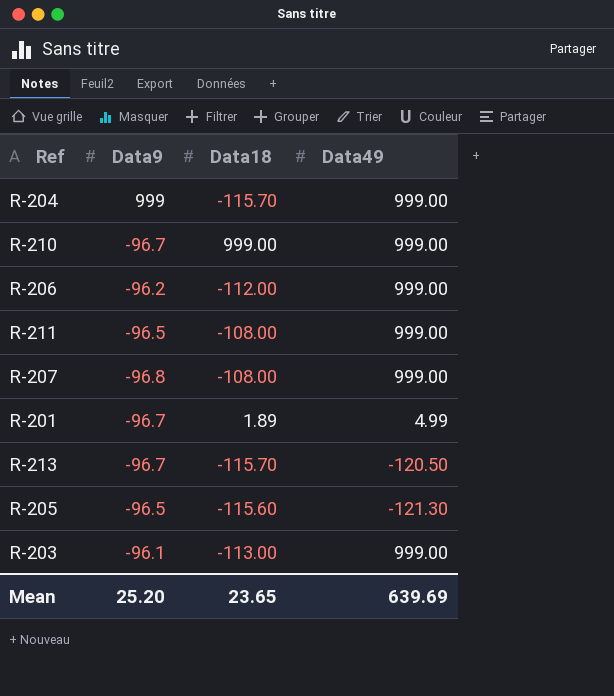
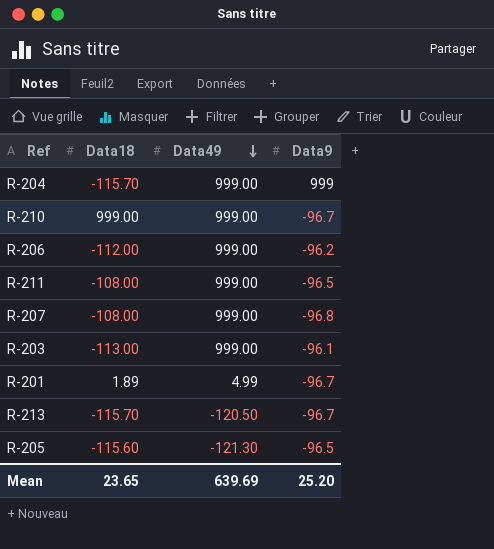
row order: none -> Data49 descending
column Data9 | position: 2 -> 4

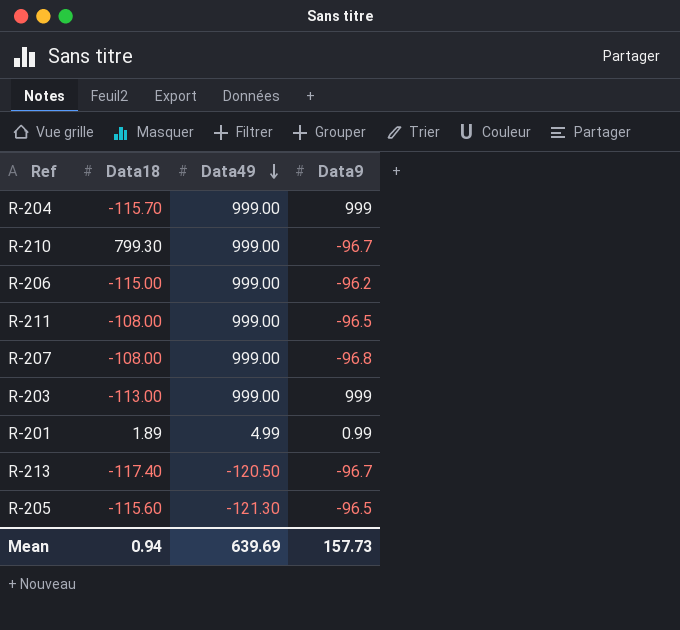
R-210 | Data18: 999.00 -> 799.30
R-206 | Data18: -112.00 -> -115.00
R-203 | Data9: -96.1 -> 999
R-201 | Data9: -96.7 -> 0.99
R-213 | Data18: -115.70 -> -117.40
Mean | Data18: 23.65 -> 0.94
Mean | Data9: 25.20 -> 157.73

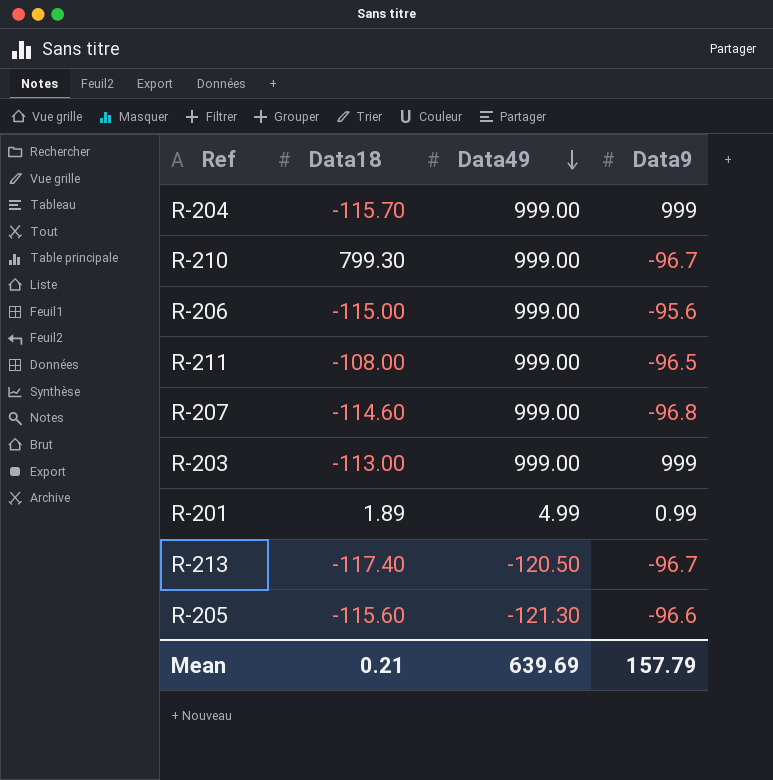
R-206 | Data9: -96.2 -> -95.6
R-207 | Data18: -108.00 -> -114.60
R-205 | Data9: -96.5 -> -96.6
Mean | Data18: 0.94 -> 0.21
Mean | Data9: 157.73 -> 157.79

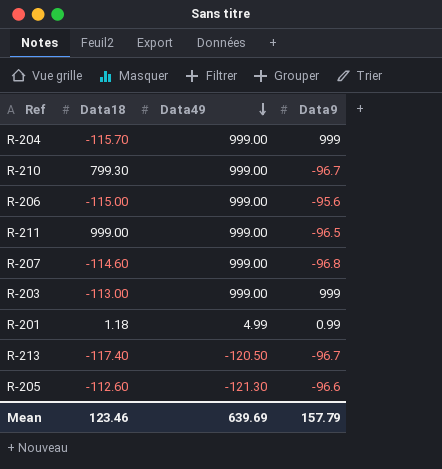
R-211 | Data18: -108.00 -> 999.00
R-201 | Data18: 1.89 -> 1.18
R-205 | Data18: -115.60 -> -112.60
Mean | Data18: 0.21 -> 123.46

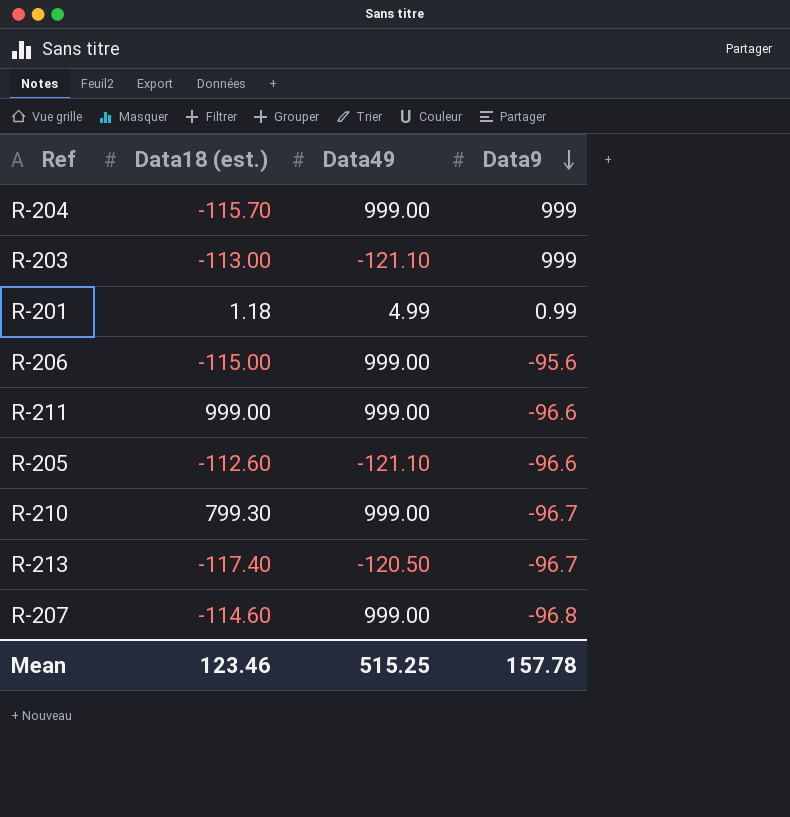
row order: Data49 descending -> Data9 descending
column name: Data18 -> Data18 (est.)
R-203 | Data49: 999.00 -> -121.10
R-211 | Data9: -96.5 -> -96.6
R-205 | Data49: -121.30 -> -121.10
Mean | Data49: 639.69 -> 515.25
Mean | Data9: 157.79 -> 157.78

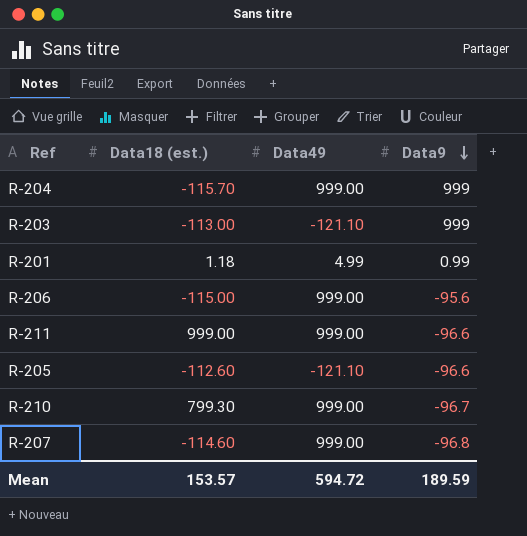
row R-213: -117.40 | -120.50 | -96.7 -> none
Mean | Data18 (est.): 123.46 -> 153.57
Mean | Data49: 515.25 -> 594.72
Mean | Data9: 157.78 -> 189.59

